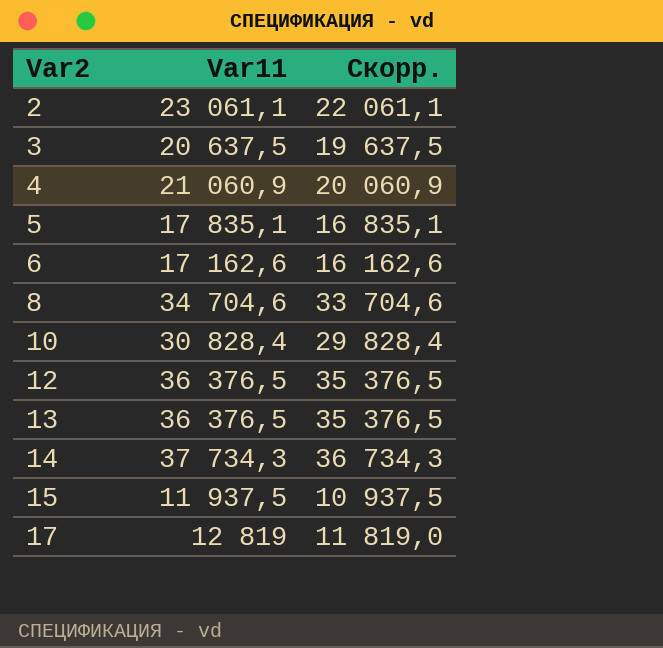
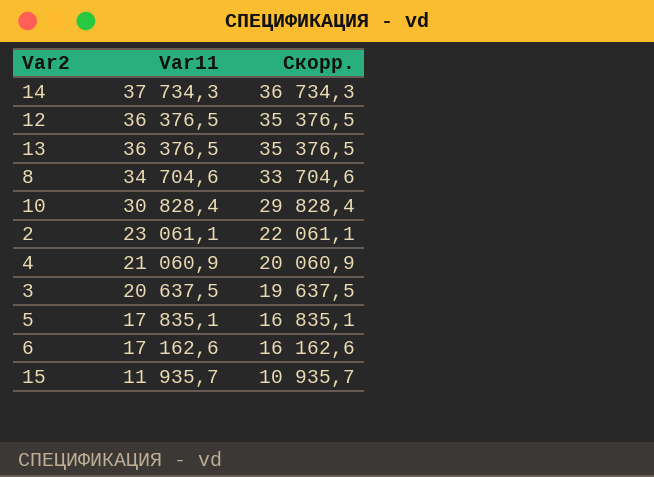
row order: Var2 ascending -> Var11 descending
row 17: 12 819 | 11 819,0 -> none
15 | Var11: 11 937,5 -> 11 935,7
15 | Скорр.: 10 937,5 -> 10 935,7

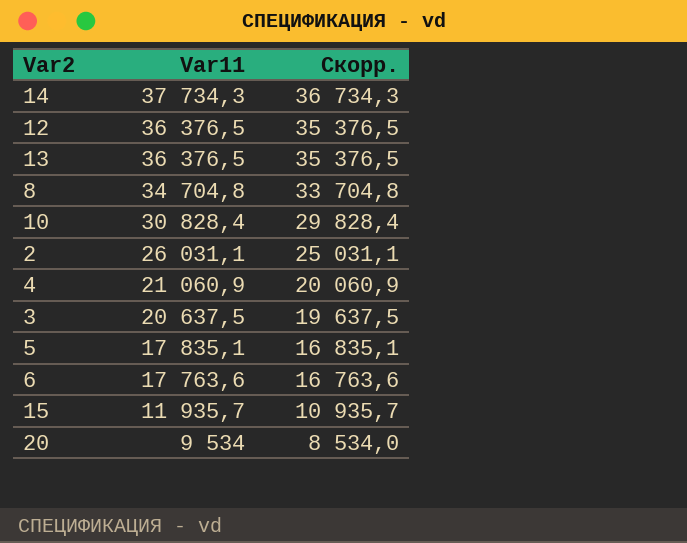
8 | Var11: 34 704,6 -> 34 704,8
8 | Скорр.: 33 704,6 -> 33 704,8
2 | Var11: 23 061,1 -> 26 031,1
2 | Скорр.: 22 061,1 -> 25 031,1
6 | Var11: 17 162,6 -> 17 763,6
6 | Скорр.: 16 162,6 -> 16 763,6
row 20: none -> 9 534 | 8 534,0

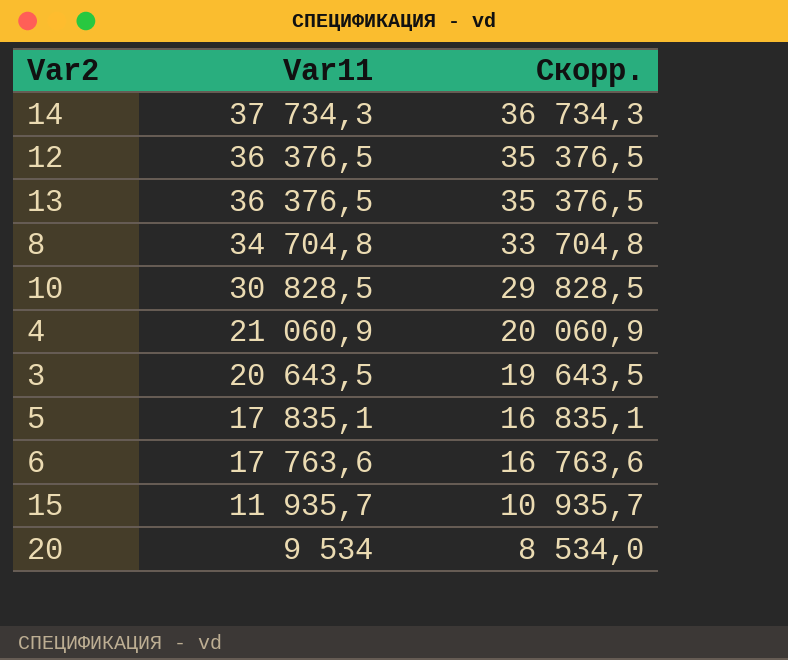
row 2: 26 031,1 | 25 031,1 -> none
10 | Var11: 30 828,4 -> 30 828,5
10 | Скорр.: 29 828,4 -> 29 828,5
3 | Var11: 20 637,5 -> 20 643,5
3 | Скорр.: 19 637,5 -> 19 643,5

